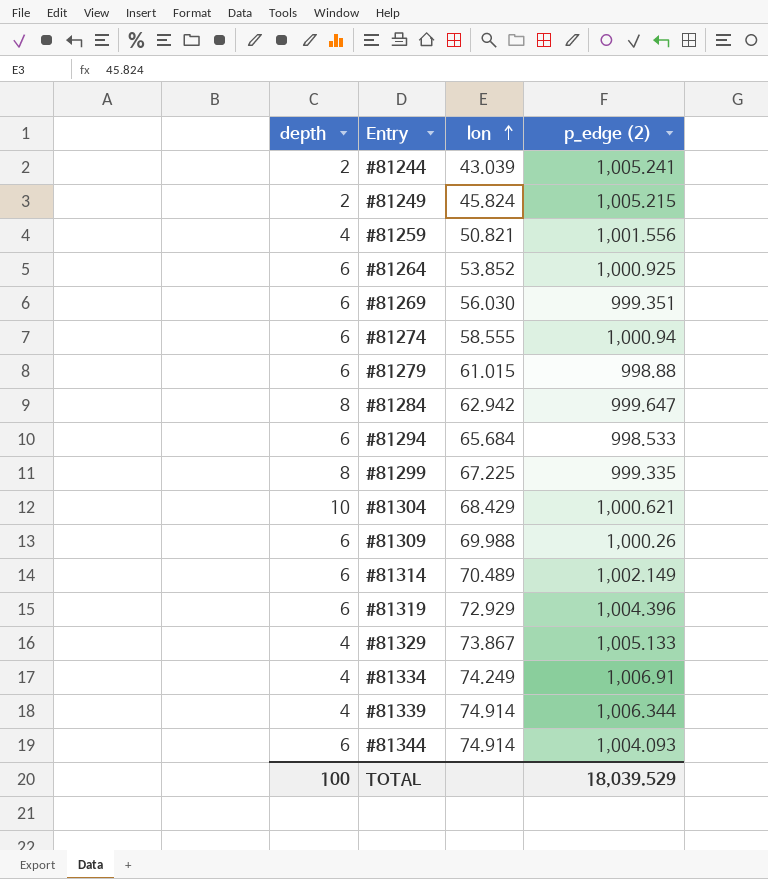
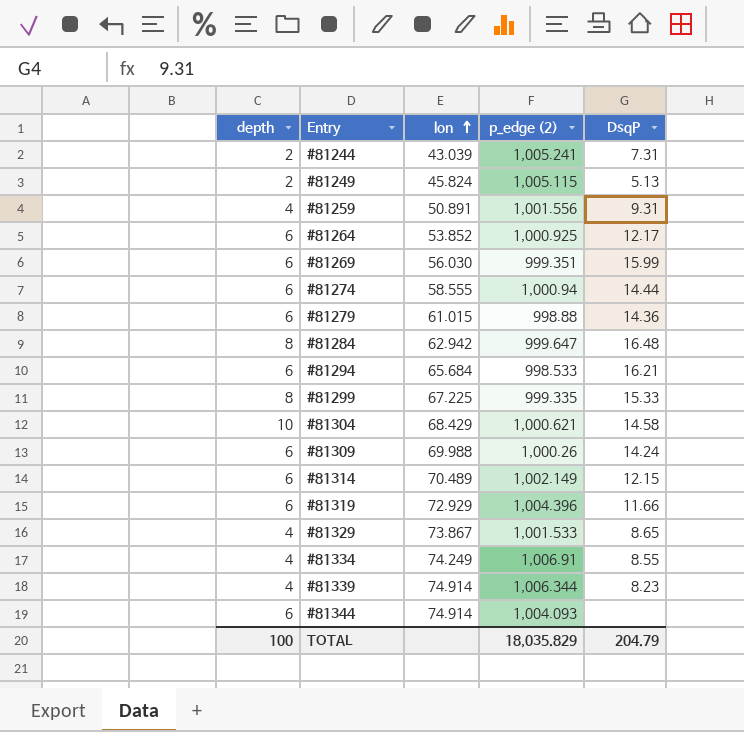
column DsqP | position: none -> 5
#81249 | p_edge (2): 1,005.215 -> 1,005.115
#81259 | lon: 50.821 -> 50.891
#81329 | p_edge (2): 1,005.133 -> 1,001.533
TOTAL | p_edge (2): 18,039.529 -> 18,035.829

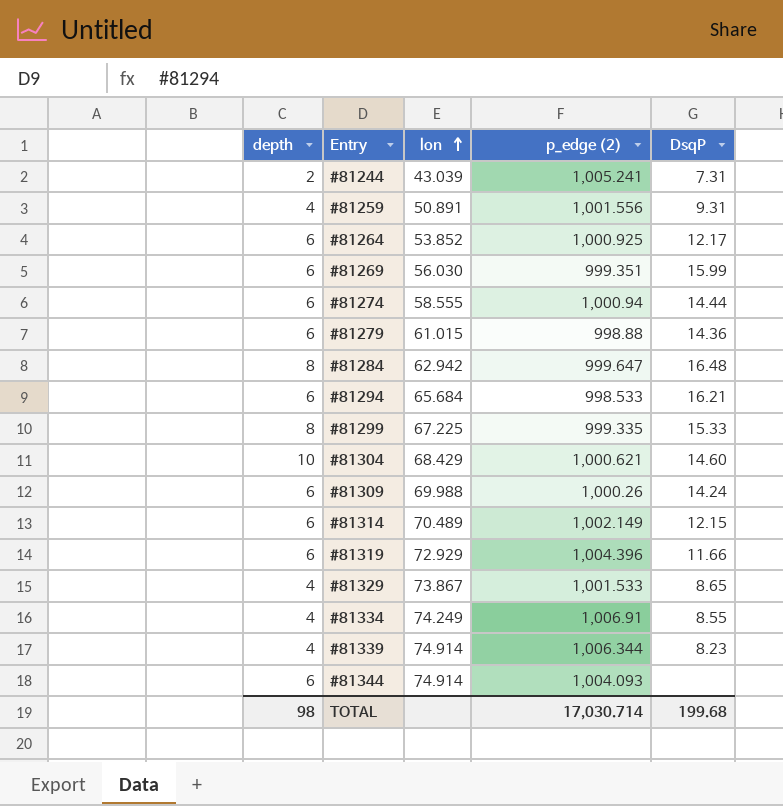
row #81249: 2 | 45.824 | 1,005.115 | 5.13 -> none
#81304 | DsqP: 14.58 -> 14.60
TOTAL | depth: 100 -> 98
TOTAL | p_edge (2): 18,035.829 -> 17,030.714
TOTAL | DsqP: 204.79 -> 199.68

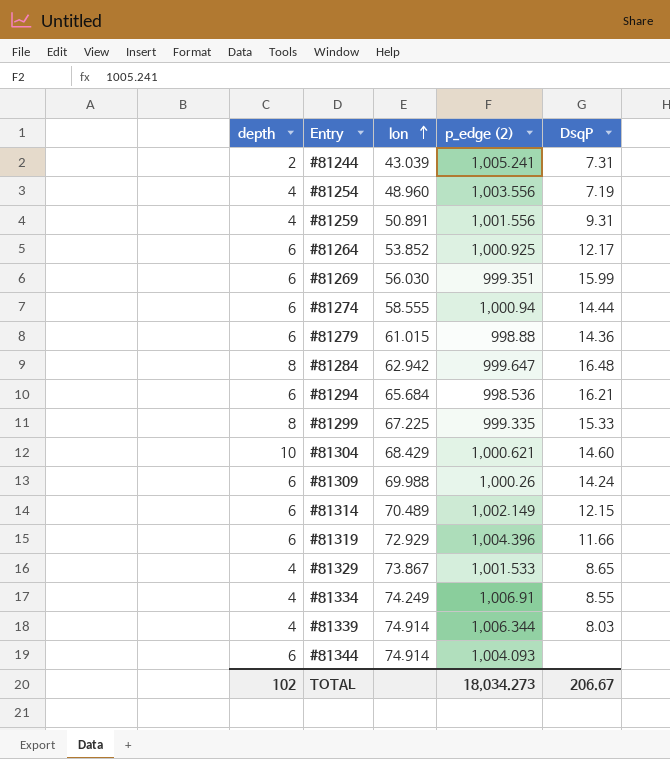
row #81254: none -> 4 | 48.960 | 1,003.556 | 7.19
#81294 | p_edge (2): 998.533 -> 998.536
#81339 | DsqP: 8.23 -> 8.03
TOTAL | depth: 98 -> 102
TOTAL | p_edge (2): 17,030.714 -> 18,034.273
TOTAL | DsqP: 199.68 -> 206.67

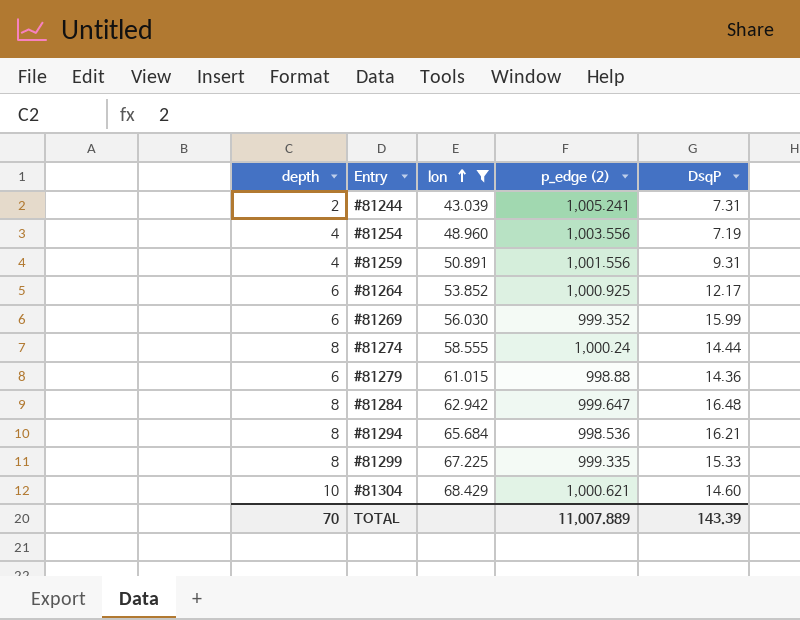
filter: none -> lon <= 68.429
#81269 | p_edge (2): 999.351 -> 999.352
#81274 | depth: 6 -> 8
#81274 | p_edge (2): 1,000.94 -> 1,000.24
#81294 | depth: 6 -> 8
TOTAL | depth: 102 -> 70
TOTAL | p_edge (2): 18,034.273 -> 11,007.889
TOTAL | DsqP: 206.67 -> 143.39

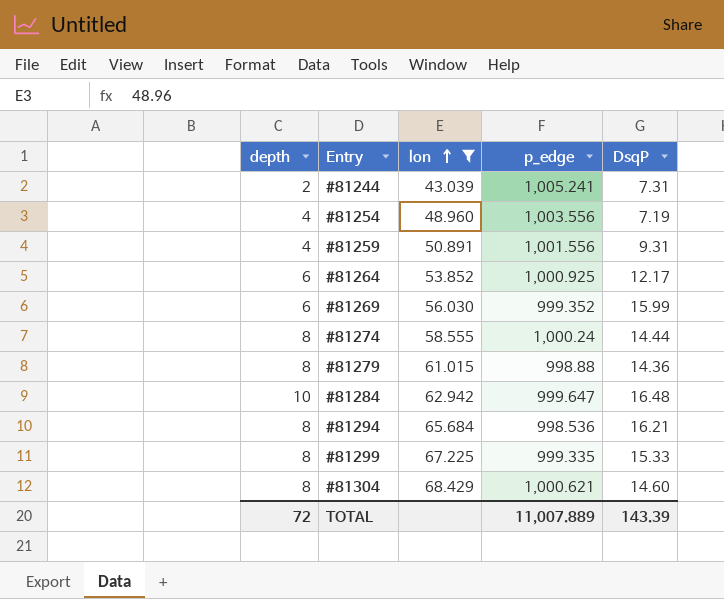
column name: p_edge (2) -> p_edge
#81279 | depth: 6 -> 8
#81284 | depth: 8 -> 10
#81304 | depth: 10 -> 8
TOTAL | depth: 70 -> 72

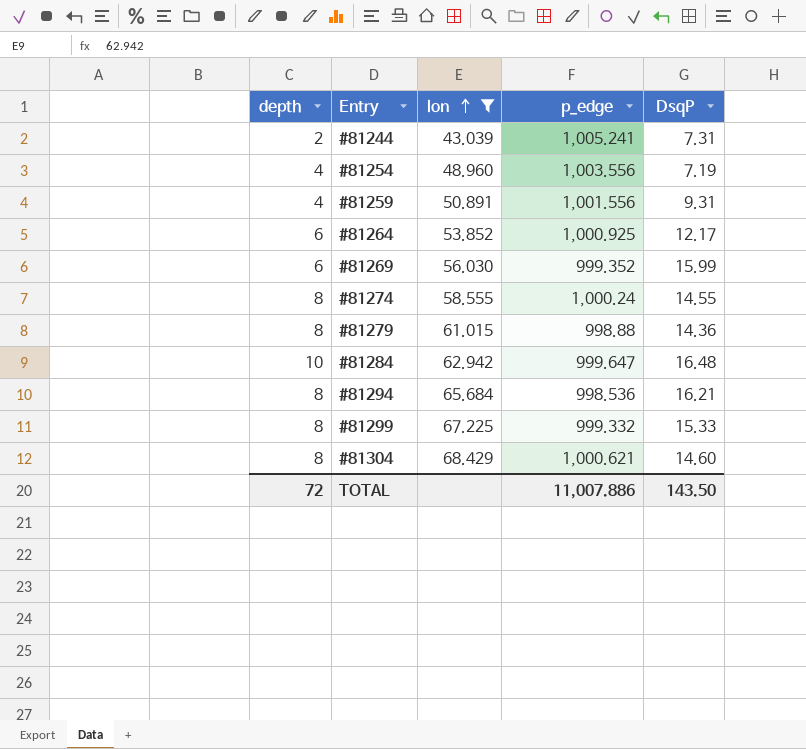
#81274 | DsqP: 14.44 -> 14.55
#81299 | p_edge: 999.335 -> 999.332
TOTAL | p_edge: 11,007.889 -> 11,007.886
TOTAL | DsqP: 143.39 -> 143.50

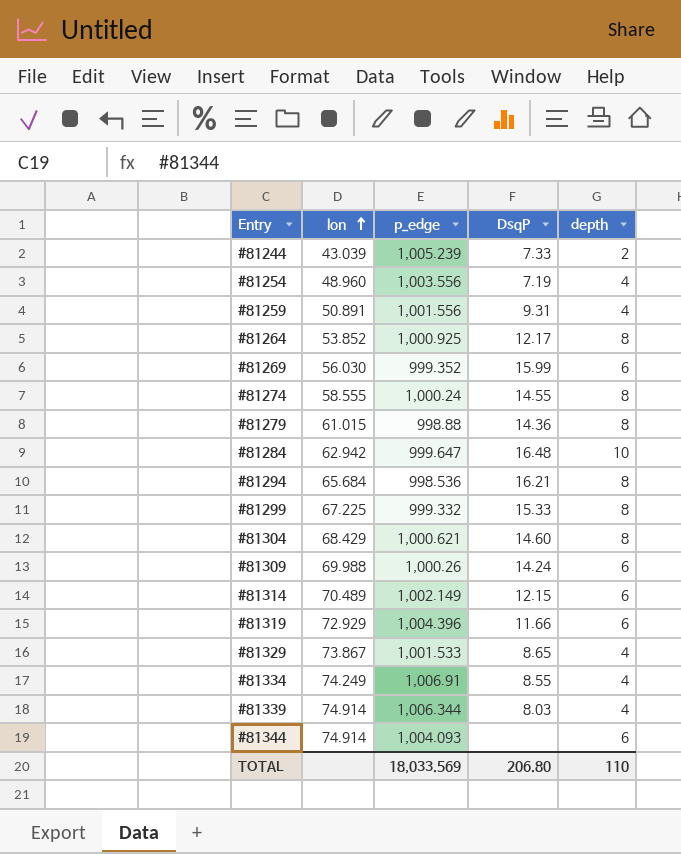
filter: lon <= 68.429 -> none
column depth | position: 1 -> 5
#81244 | p_edge: 1,005.241 -> 1,005.239
#81244 | DsqP: 7.31 -> 7.33
#81264 | depth: 6 -> 8
TOTAL | p_edge: 11,007.886 -> 18,033.569
TOTAL | DsqP: 143.50 -> 206.80
TOTAL | depth: 72 -> 110

